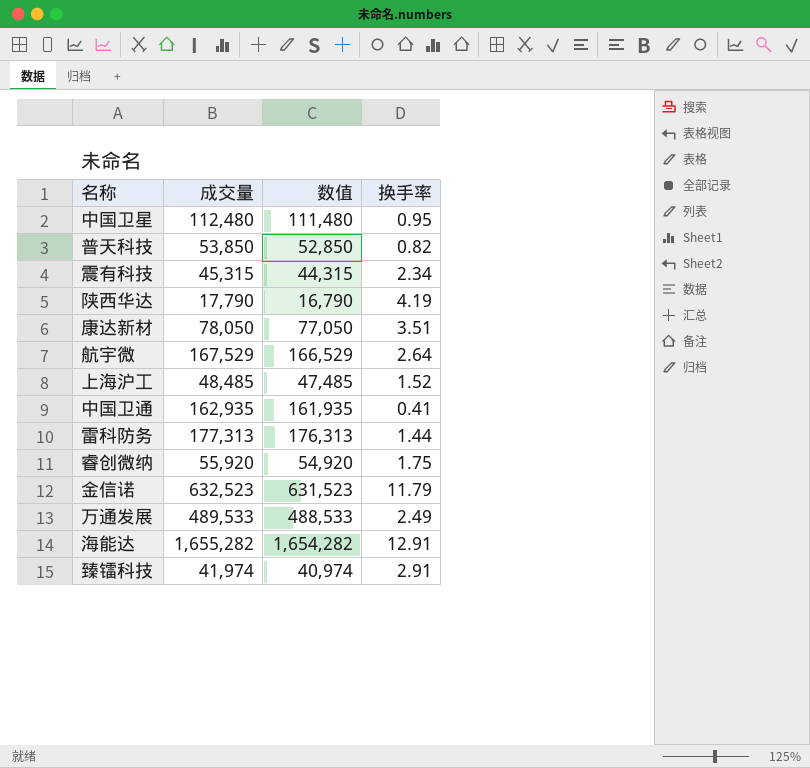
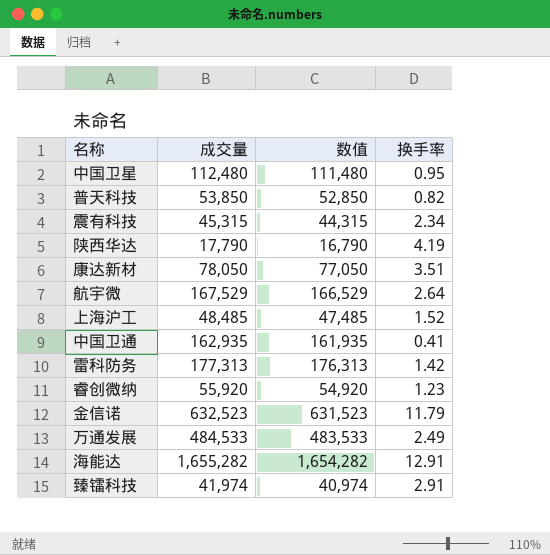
雷科防务 | 换手率: 1.44 -> 1.42
睿创微纳 | 换手率: 1.75 -> 1.23
万通发展 | 成交量: 489,533 -> 484,533
万通发展 | 数值: 488,533 -> 483,533

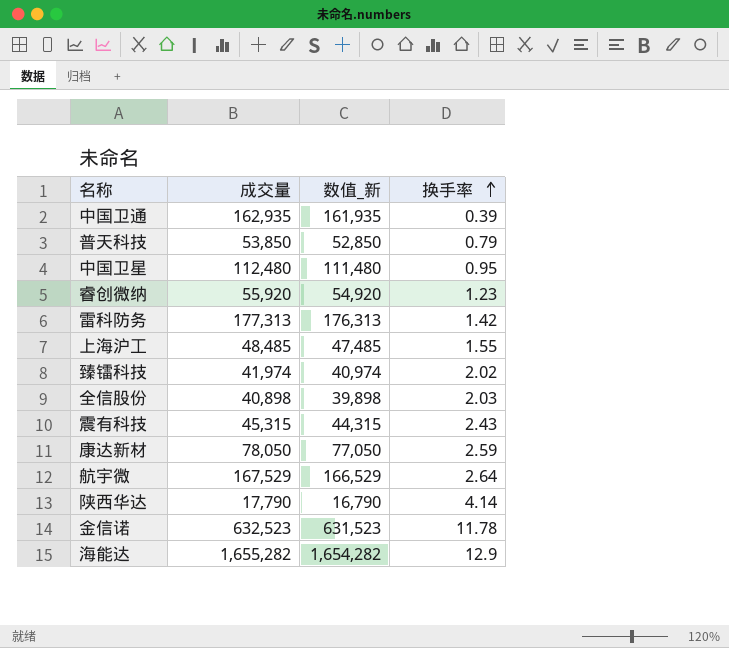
row order: none -> 换手率 ascending
column name: 数值 -> 数值_新
row 万通发展: 484,533 | 483,533 | 2.49 -> none
中国卫通 | 换手率: 0.41 -> 0.39
普天科技 | 换手率: 0.82 -> 0.79
上海沪工 | 换手率: 1.52 -> 1.55
臻镭科技 | 换手率: 2.91 -> 2.02
row 全信股份: none -> 40,898 | 39,898 | 2.03
震有科技 | 换手率: 2.34 -> 2.43
康达新材 | 换手率: 3.51 -> 2.59
陕西华达 | 换手率: 4.19 -> 4.14
金信诺 | 换手率: 11.79 -> 11.78
海能达 | 换手率: 12.91 -> 12.9

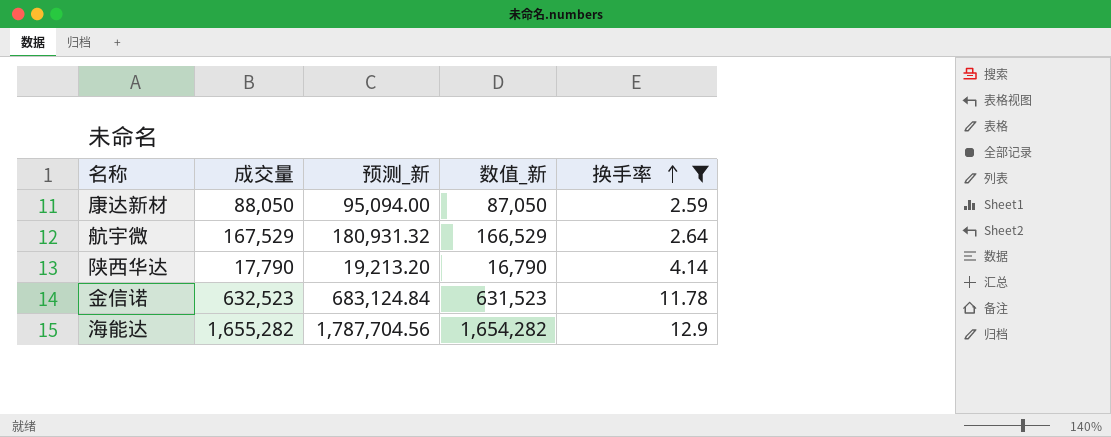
filter: none -> 换手率 >= 2.59
column 预测_新 | formula: none -> [成交量] * 1.08
康达新材 | 成交量: 78,050 -> 88,050
康达新材 | 数值_新: 77,050 -> 87,050

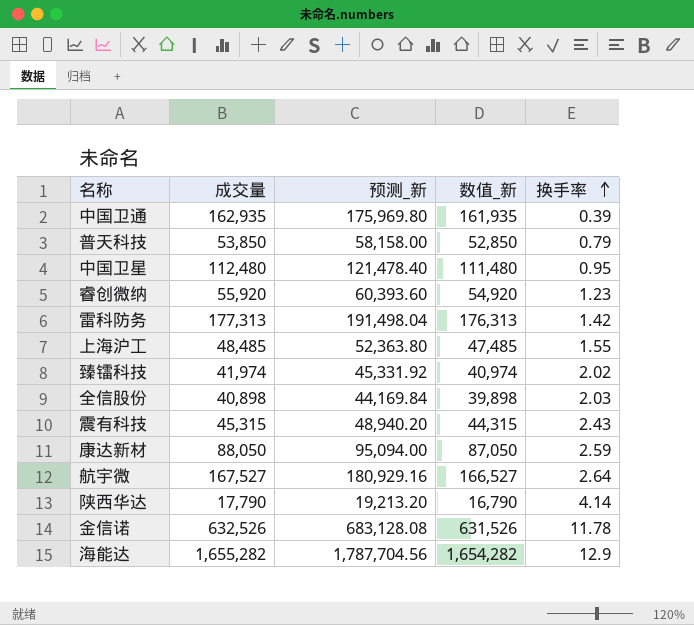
filter: 换手率 >= 2.59 -> none
航宇微 | 成交量: 167,529 -> 167,527
航宇微 | 预测_新: 180,931.32 -> 180,929.16
航宇微 | 数值_新: 166,529 -> 166,527
金信诺 | 成交量: 632,523 -> 632,526
金信诺 | 预测_新: 683,124.84 -> 683,128.08
金信诺 | 数值_新: 631,523 -> 631,526

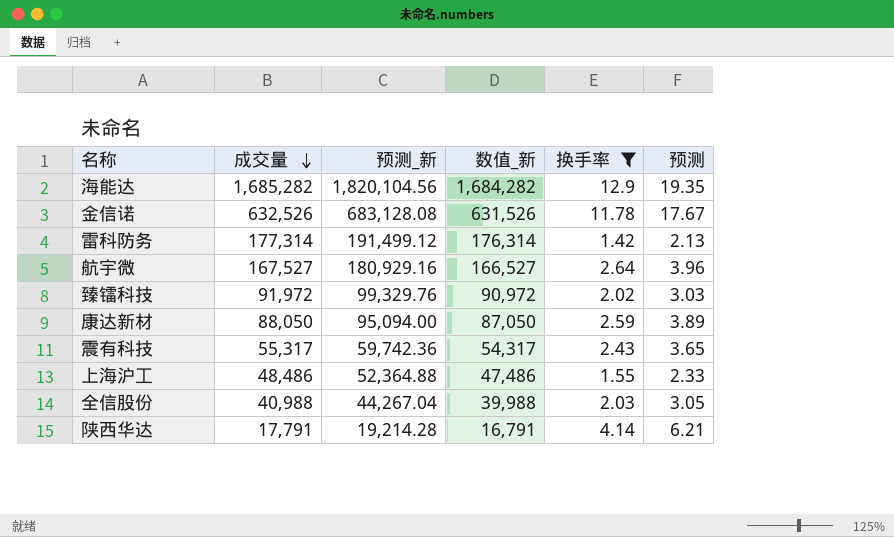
filter: none -> 换手率 >= 1.42
row order: 换手率 ascending -> 成交量 descending
column 预测 | formula: none -> [换手率] * 1.5
海能达 | 成交量: 1,655,282 -> 1,685,282
海能达 | 预测_新: 1,787,704.56 -> 1,820,104.56
海能达 | 数值_新: 1,654,282 -> 1,684,282
雷科防务 | 成交量: 177,313 -> 177,314
雷科防务 | 预测_新: 191,498.04 -> 191,499.12
雷科防务 | 数值_新: 176,313 -> 176,314
臻镭科技 | 成交量: 41,974 -> 91,972
臻镭科技 | 预测_新: 45,331.92 -> 99,329.76
臻镭科技 | 数值_新: 40,974 -> 90,972
震有科技 | 成交量: 45,315 -> 55,317
震有科技 | 预测_新: 48,940.20 -> 59,742.36
震有科技 | 数值_新: 44,315 -> 54,317
上海沪工 | 成交量: 48,485 -> 48,486
上海沪工 | 预测_新: 52,363.80 -> 52,364.88
上海沪工 | 数值_新: 47,485 -> 47,486
全信股份 | 成交量: 40,898 -> 40,988
全信股份 | 预测_新: 44,169.84 -> 44,267.04
全信股份 | 数值_新: 39,898 -> 39,988
陕西华达 | 成交量: 17,790 -> 17,791
陕西华达 | 预测_新: 19,213.20 -> 19,214.28
陕西华达 | 数值_新: 16,790 -> 16,791

